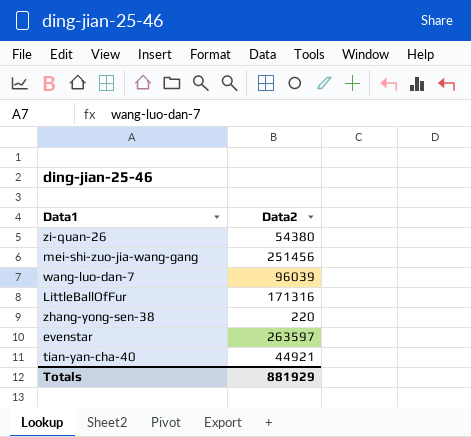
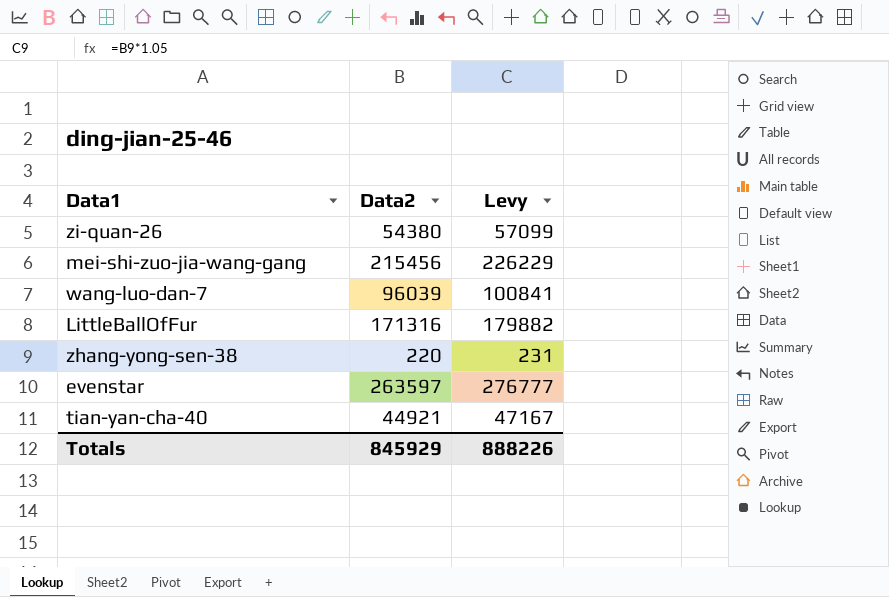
column Levy | formula: none -> [Data2] * 1.05
mei-shi-zuo-jia-wang-gang | Data2: 251456 -> 215456
Totals | Data2: 881929 -> 845929

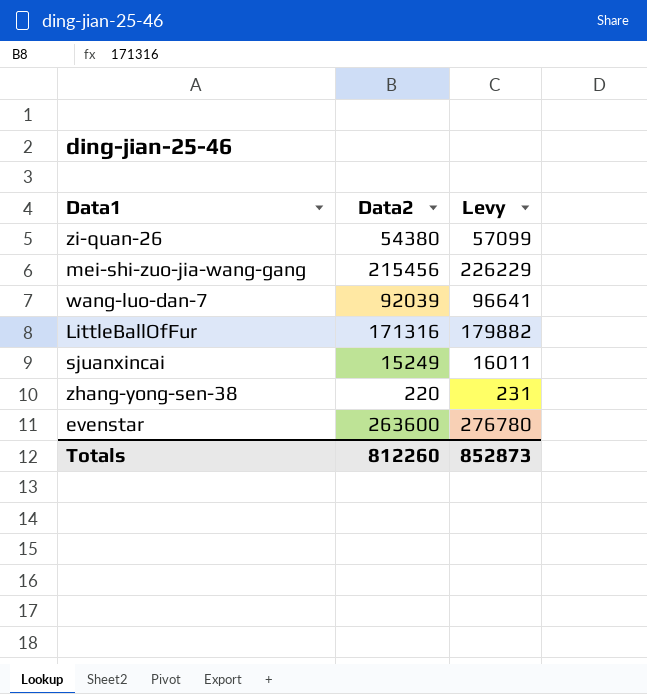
row tian-yan-cha-40: 44921 | 47167 -> none
wang-luo-dan-7 | Data2: 96039 -> 92039
wang-luo-dan-7 | Levy: 100841 -> 96641
row sjuanxincai: none -> 15249 | 16011
evenstar | Data2: 263597 -> 263600
evenstar | Levy: 276777 -> 276780
Totals | Data2: 845929 -> 812260
Totals | Levy: 888226 -> 852873

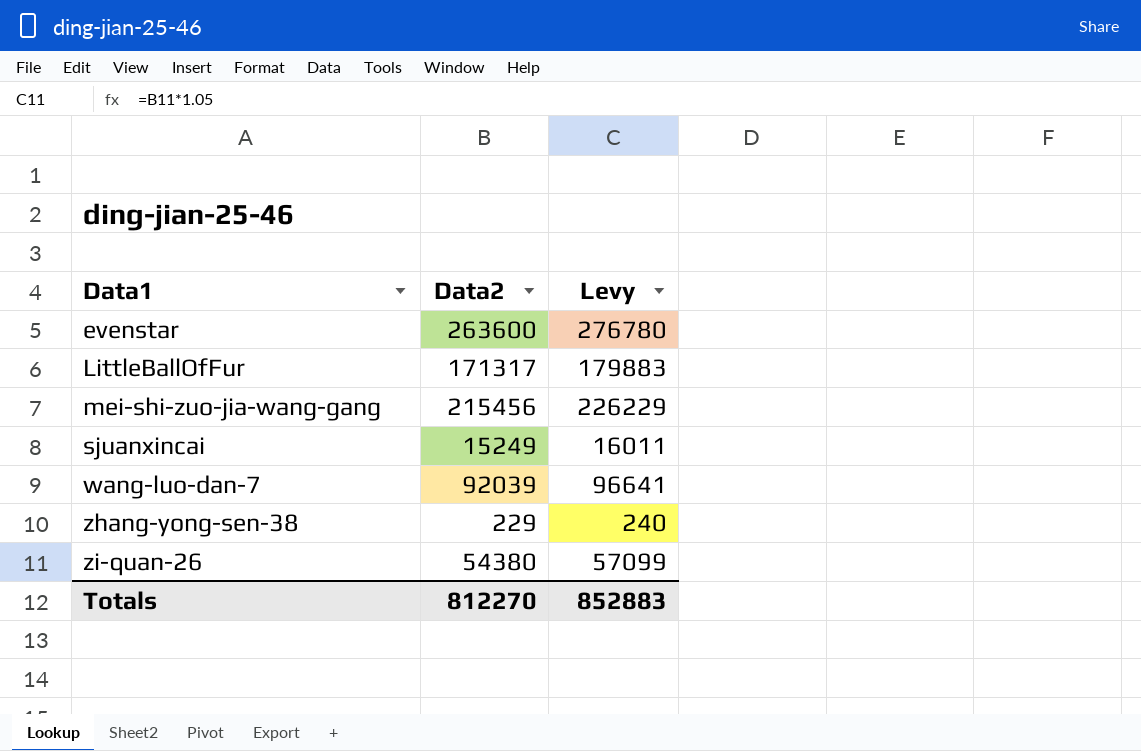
row order: none -> Data1 ascending
LittleBallOfFur | Data2: 171316 -> 171317
LittleBallOfFur | Levy: 179882 -> 179883
zhang-yong-sen-38 | Data2: 220 -> 229
zhang-yong-sen-38 | Levy: 231 -> 240
Totals | Data2: 812260 -> 812270
Totals | Levy: 852873 -> 852883

